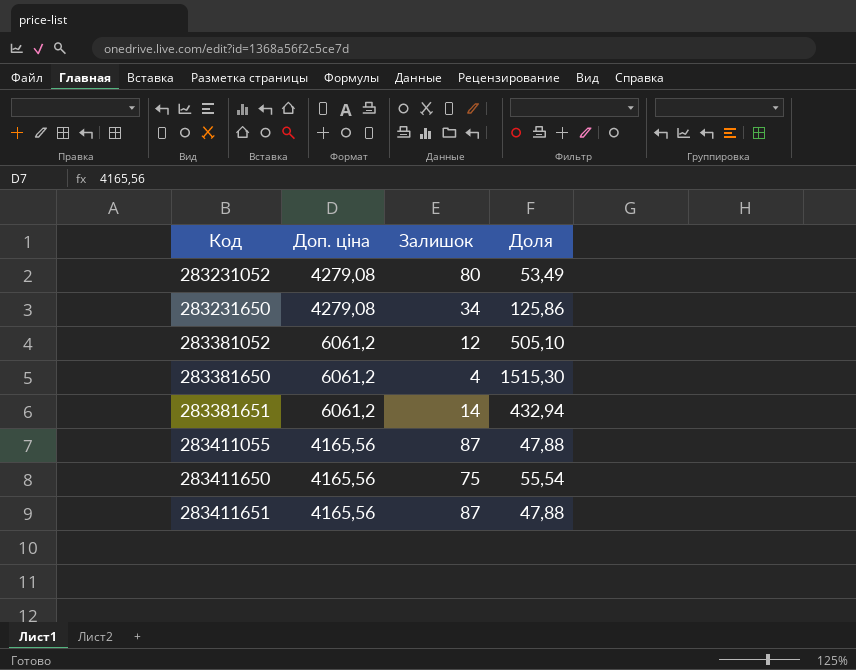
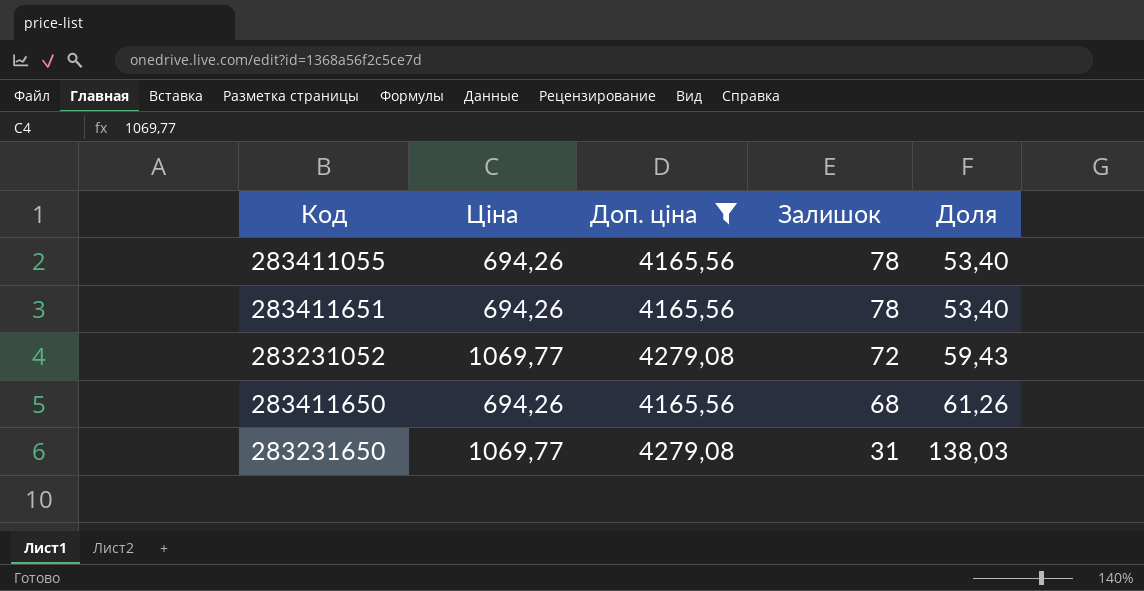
filter: none -> Доп. ціна != 6061,2
row order: Код ascending -> Залишок descending
column Ціна | position: none -> 2
283411055 | Залишок: 87 -> 78
283411055 | Доля: 47,88 -> 53,40
283411651 | Залишок: 87 -> 78
283411651 | Доля: 47,88 -> 53,40
283231052 | Залишок: 80 -> 72
283231052 | Доля: 53,49 -> 59,43
283411650 | Залишок: 75 -> 68
283411650 | Доля: 55,54 -> 61,26
283231650 | Залишок: 34 -> 31
283231650 | Доля: 125,86 -> 138,03

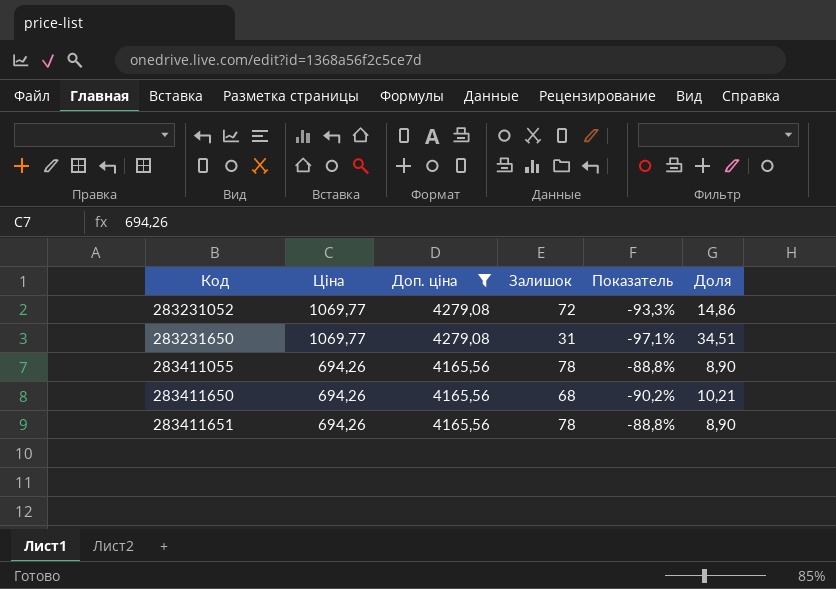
row order: Залишок descending -> Код ascending
column Показатель | formula: none -> ([Залишок] - [Ціна]) / [Ціна]
column Доля | formula: [Доп. ціна] / [Залишок] -> [Ціна] / [Залишок]

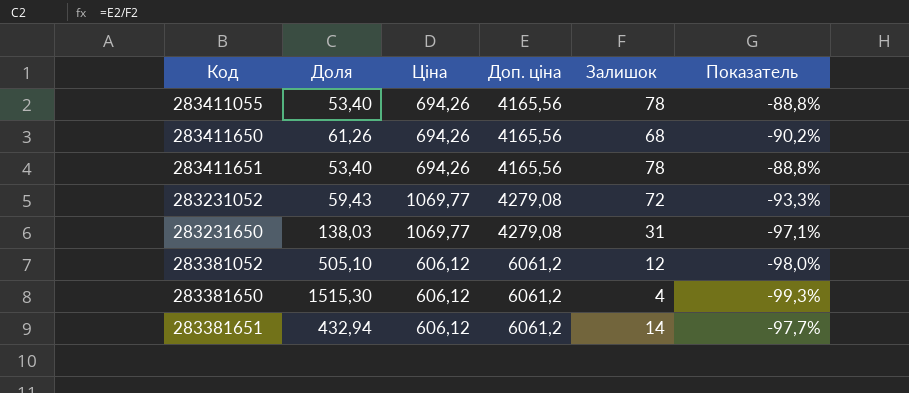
filter: Доп. ціна != 6061,2 -> none
row order: Код ascending -> Доп. ціна ascending
column Доля | formula: [Ціна] / [Залишок] -> [Доп. ціна] / [Залишок]
column Доля | position: 6 -> 2

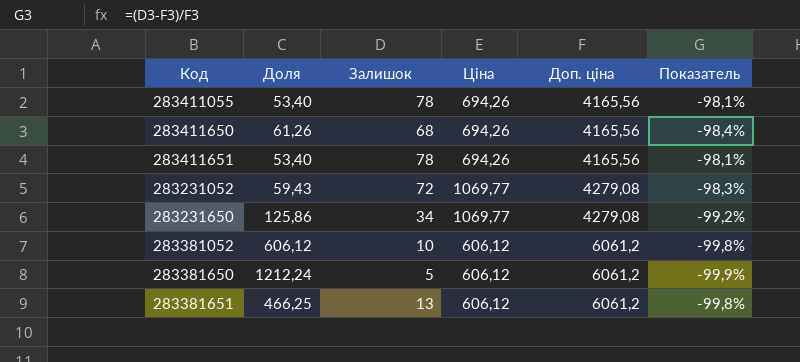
column Залишок | position: 5 -> 3
column Показатель | formula: ([Залишок] - [Ціна]) / [Ціна] -> ([Залишок] - [Доп. ціна]) / [Доп. ціна]
283231650 | Доля: 138,03 -> 125,86
283231650 | Залишок: 31 -> 34
283381052 | Доля: 505,10 -> 606,12
283381052 | Залишок: 12 -> 10
283381650 | Доля: 1515,30 -> 1212,24
283381650 | Залишок: 4 -> 5
283381651 | Доля: 432,94 -> 466,25
283381651 | Залишок: 14 -> 13

